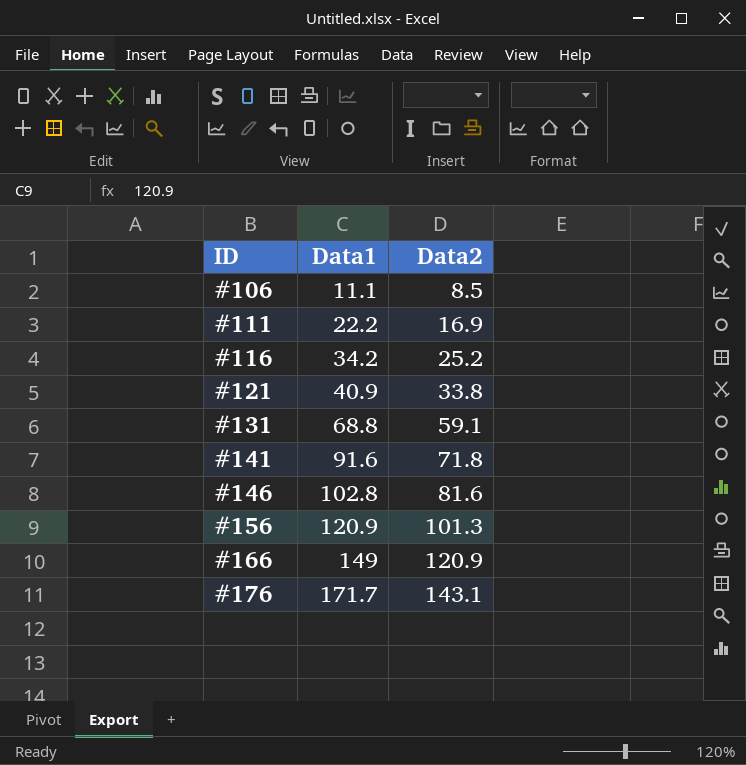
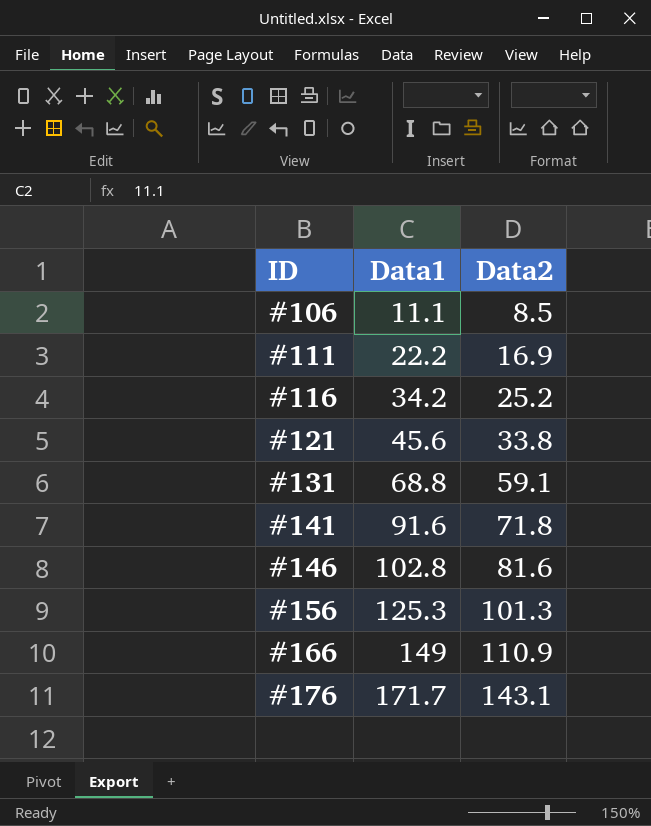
#121 | Data1: 40.9 -> 45.6
#156 | Data1: 120.9 -> 125.3
#166 | Data2: 120.9 -> 110.9

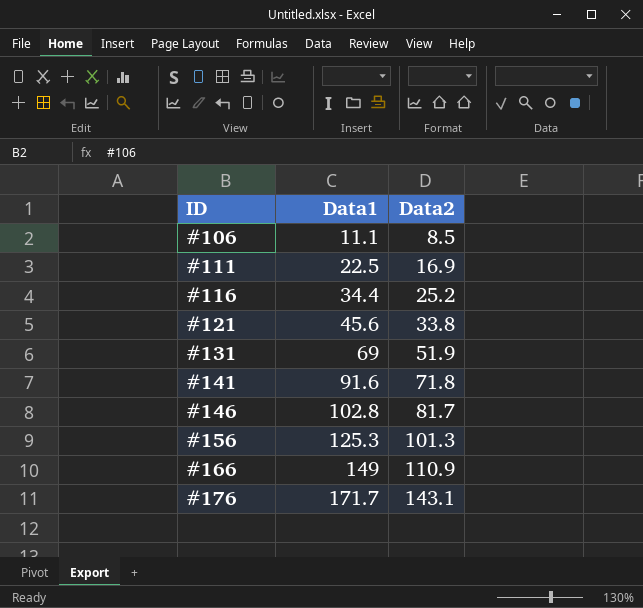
#111 | Data1: 22.2 -> 22.5
#116 | Data1: 34.2 -> 34.4
#131 | Data1: 68.8 -> 69
#131 | Data2: 59.1 -> 51.9
#146 | Data2: 81.6 -> 81.7

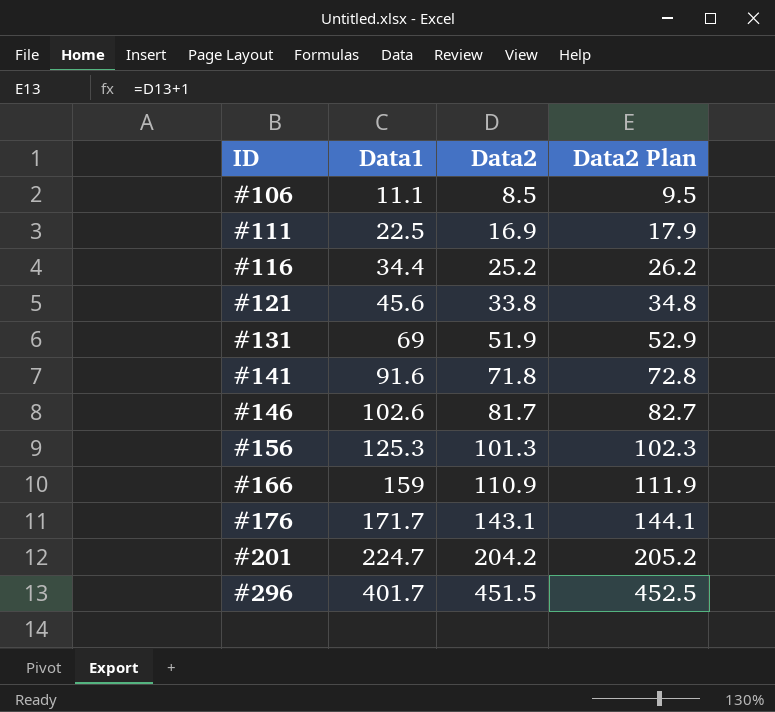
column Data2 Plan | formula: none -> [Data2] + 1
#146 | Data1: 102.8 -> 102.6
#166 | Data1: 149 -> 159
row #201: none -> 224.7 | 204.2 | 205.2
row #296: none -> 401.7 | 451.5 | 452.5

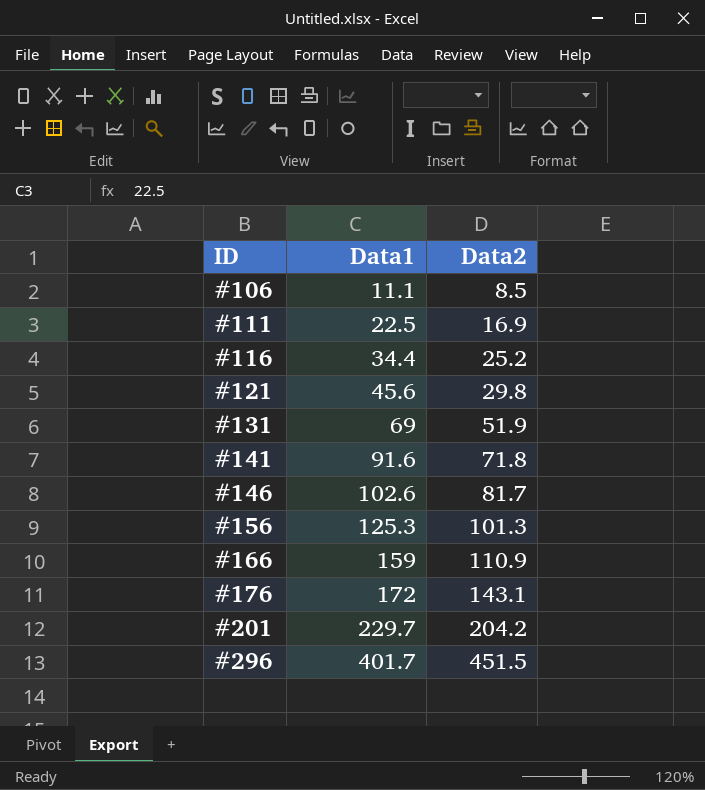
column Data2 Plan | formula: [Data2] + 1 -> none
#121 | Data2: 33.8 -> 29.8
#176 | Data1: 171.7 -> 172
#201 | Data1: 224.7 -> 229.7

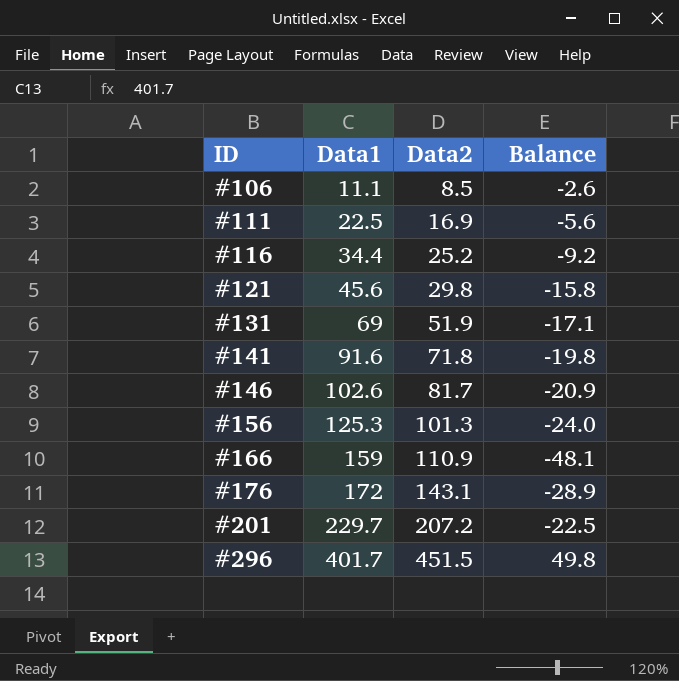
column Balance | formula: none -> [Data2] - [Data1]
#201 | Data2: 204.2 -> 207.2

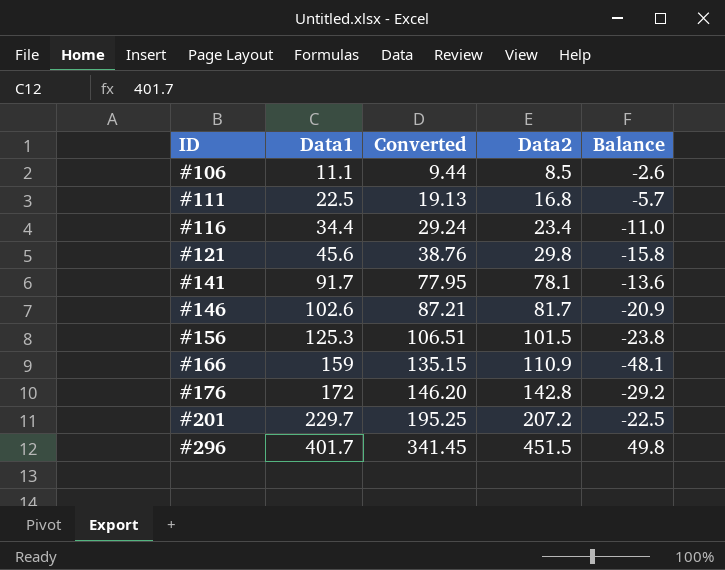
column Converted | formula: none -> [Data1] * 0.85
row #131: 69 | 51.9 | -17.1 -> none
#111 | Data2: 16.9 -> 16.8
#111 | Balance: -5.6 -> -5.7
#116 | Data2: 25.2 -> 23.4
#116 | Balance: -9.2 -> -11.0
#141 | Data1: 91.6 -> 91.7
#141 | Data2: 71.8 -> 78.1
#141 | Balance: -19.8 -> -13.6
#156 | Data2: 101.3 -> 101.5
#156 | Balance: -24.0 -> -23.8
#176 | Data2: 143.1 -> 142.8
#176 | Balance: -28.9 -> -29.2

